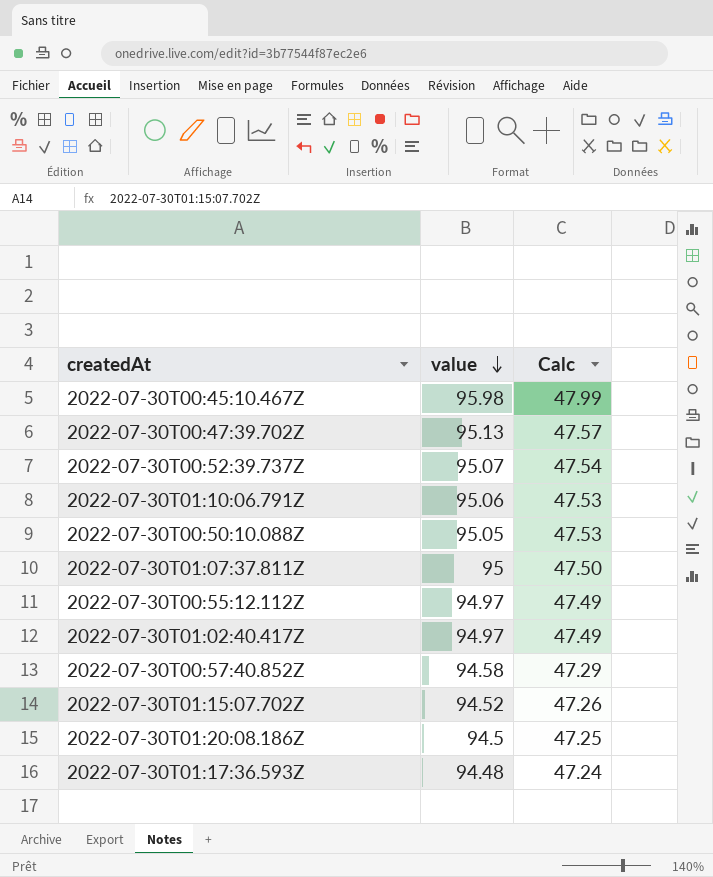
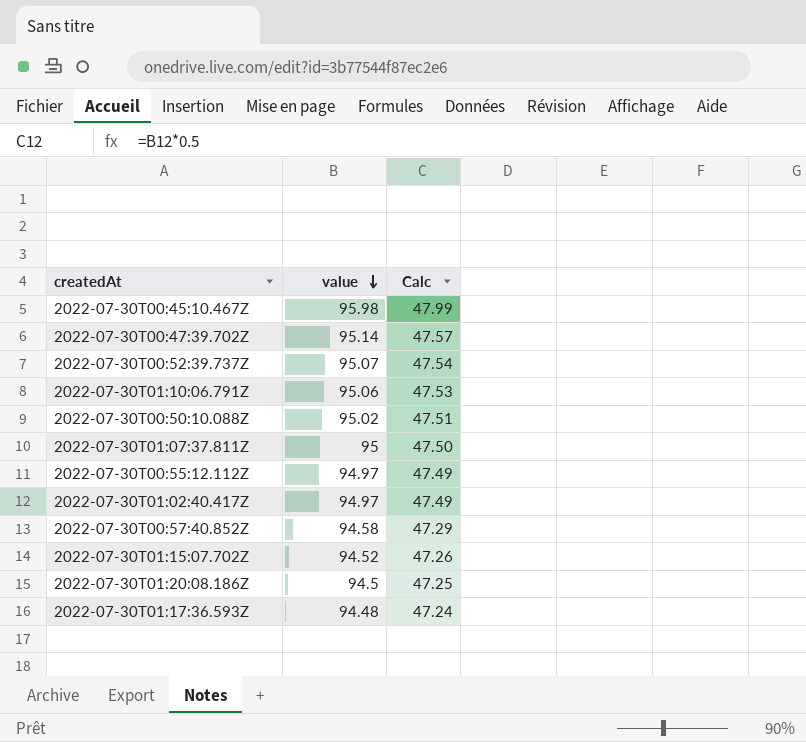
2022-07-30T00:47:39.702Z | value: 95.13 -> 95.14
2022-07-30T00:50:10.088Z | value: 95.05 -> 95.02
2022-07-30T00:50:10.088Z | Calc: 47.53 -> 47.51

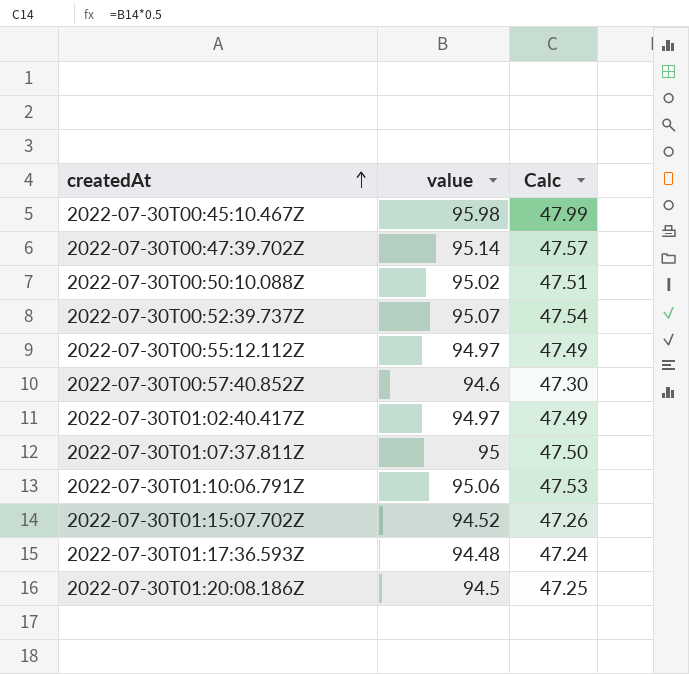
row order: value descending -> createdAt ascending
2022-07-30T00:57:40.852Z | value: 94.58 -> 94.6
2022-07-30T00:57:40.852Z | Calc: 47.29 -> 47.30

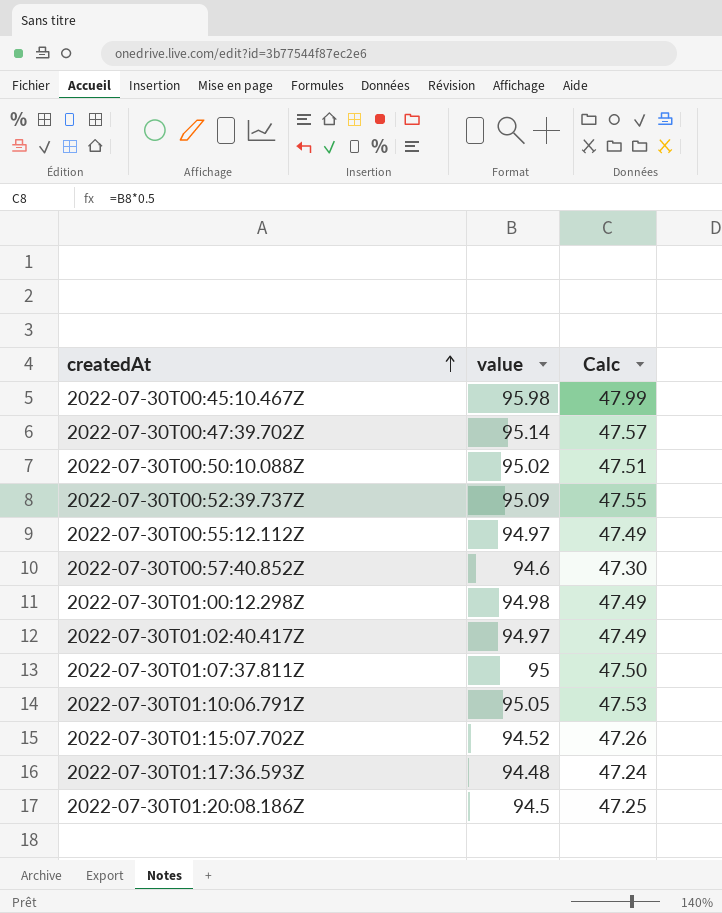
2022-07-30T00:52:39.737Z | value: 95.07 -> 95.09
2022-07-30T00:52:39.737Z | Calc: 47.54 -> 47.55
row 2022-07-30T01:00:12.298Z: none -> 94.98 | 47.49
2022-07-30T01:10:06.791Z | value: 95.06 -> 95.05

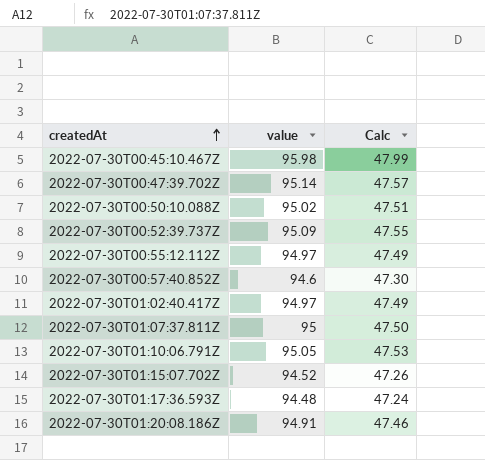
row 2022-07-30T01:00:12.298Z: 94.98 | 47.49 -> none
2022-07-30T01:20:08.186Z | value: 94.5 -> 94.91
2022-07-30T01:20:08.186Z | Calc: 47.25 -> 47.46

